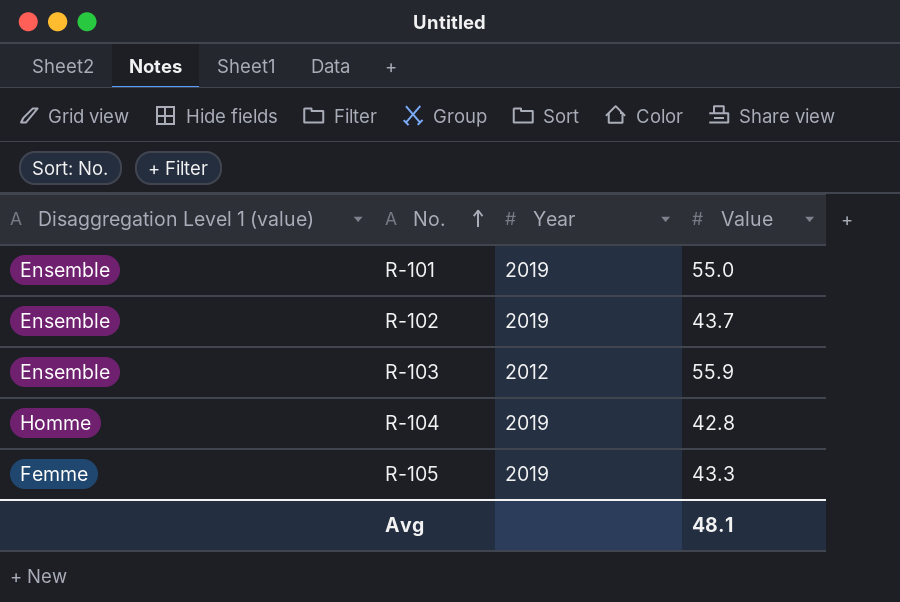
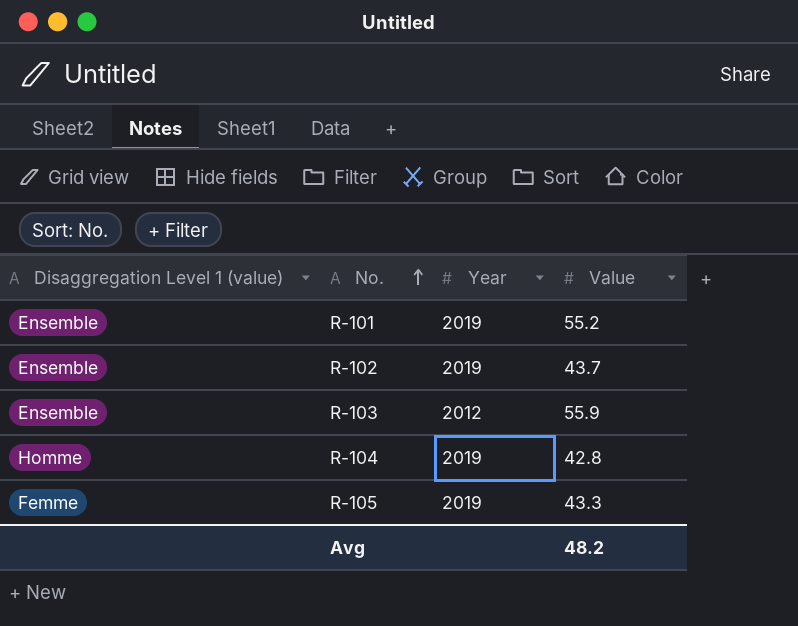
R-101 | Value: 55.0 -> 55.2
Avg | Value: 48.1 -> 48.2

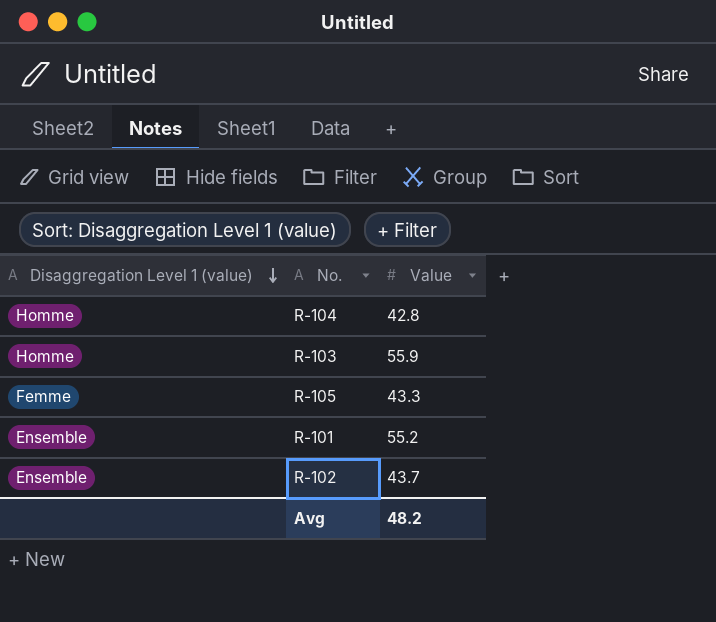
row order: No. ascending -> Disaggregation Level 1 (value) descending
column Year | position: 3 -> none
R-103 | Disaggregation Level 1 (value): Ensemble -> Homme

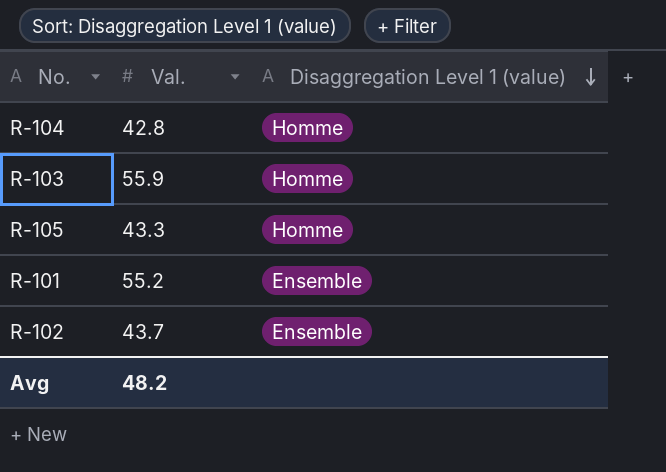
column name: Value -> Val.
column Disaggregation Level 1 (value) | position: 1 -> 3
R-105 | Disaggregation Level 1 (value): Femme -> Homme

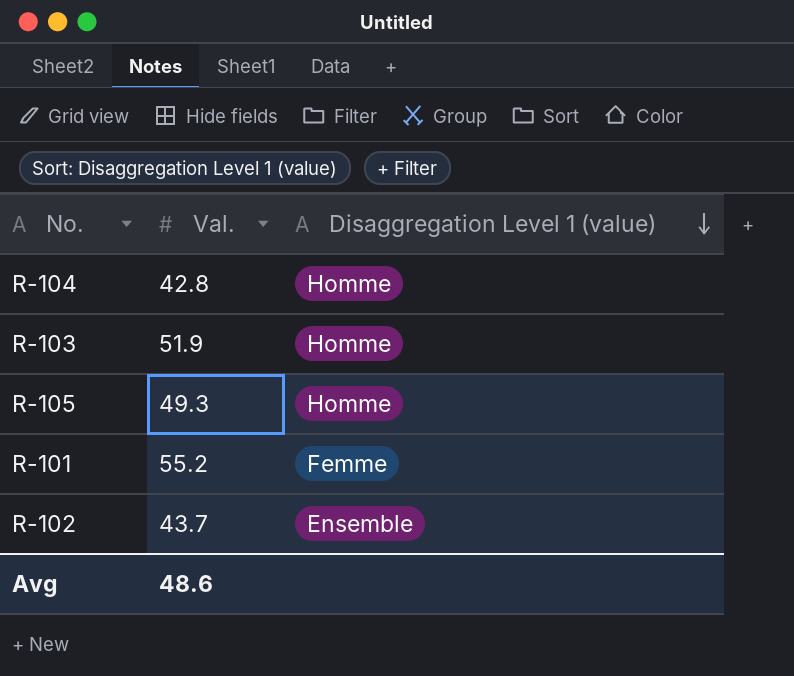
R-103 | Val.: 55.9 -> 51.9
R-105 | Val.: 43.3 -> 49.3
R-101 | Disaggregation Level 1 (value): Ensemble -> Femme
Avg | Val.: 48.2 -> 48.6

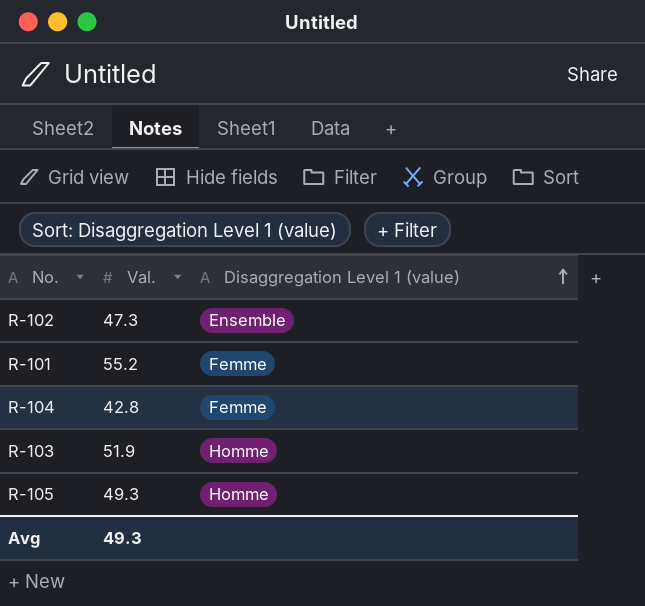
row order: Disaggregation Level 1 (value) descending -> Disaggregation Level 1 (value) ascending
R-102 | Val.: 43.7 -> 47.3
R-104 | Disaggregation Level 1 (value): Homme -> Femme
Avg | Val.: 48.6 -> 49.3

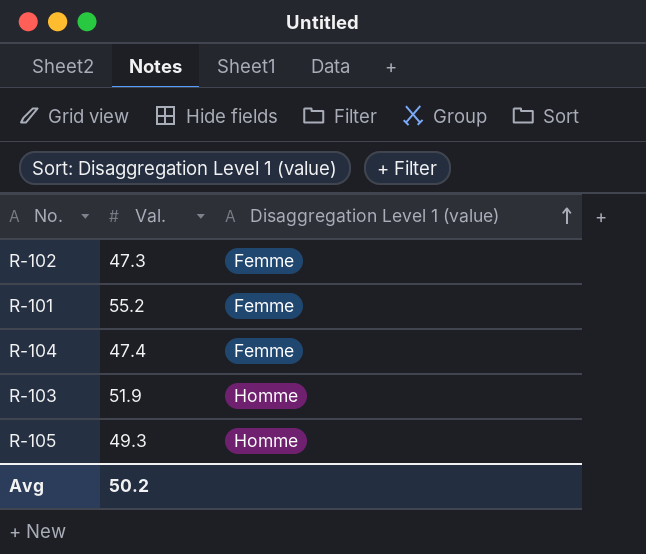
R-102 | Disaggregation Level 1 (value): Ensemble -> Femme
R-104 | Val.: 42.8 -> 47.4
Avg | Val.: 49.3 -> 50.2

